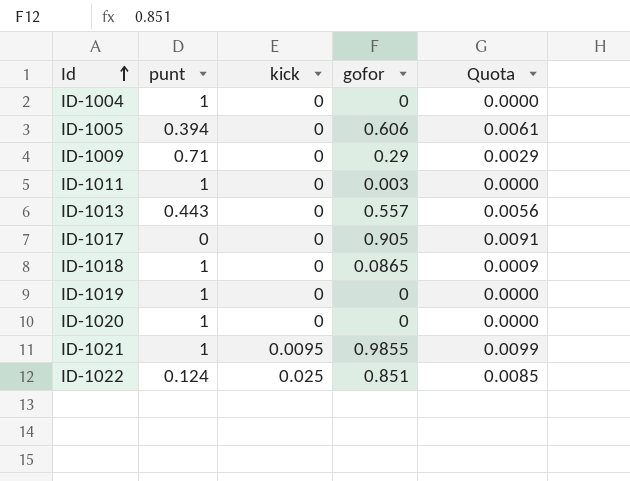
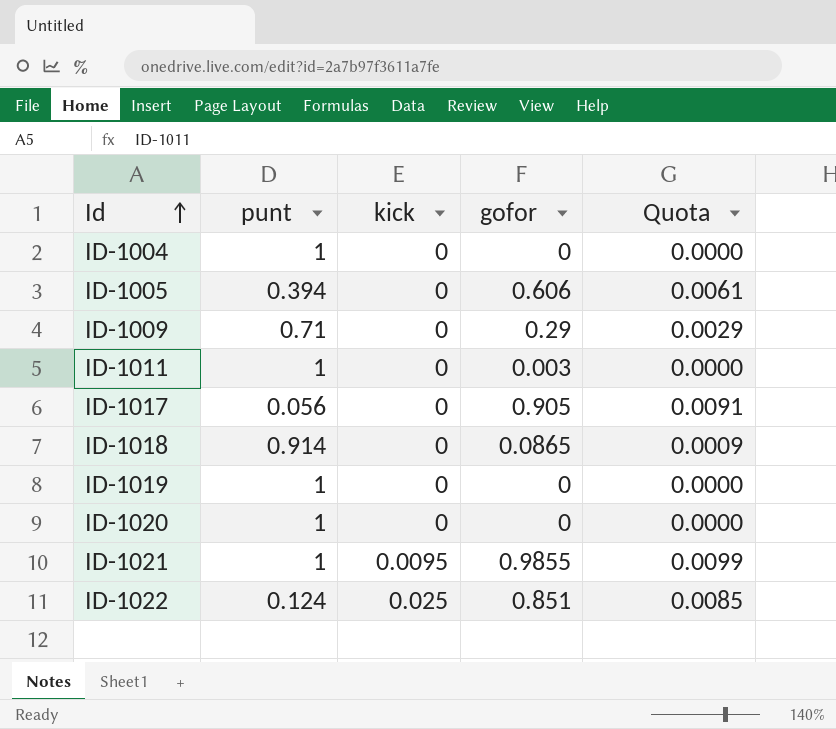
row ID-1013: 0.443 | 0 | 0.557 | 0.0056 -> none
ID-1017 | punt: 0 -> 0.056
ID-1018 | punt: 1 -> 0.914

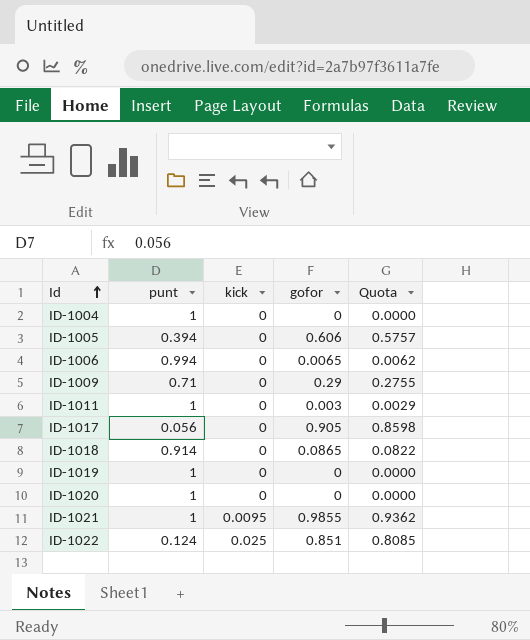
column Quota | formula: [gofor] * 0.01 -> [gofor] * 0.95
row ID-1006: none -> 0.994 | 0 | 0.0065 | 0.0062

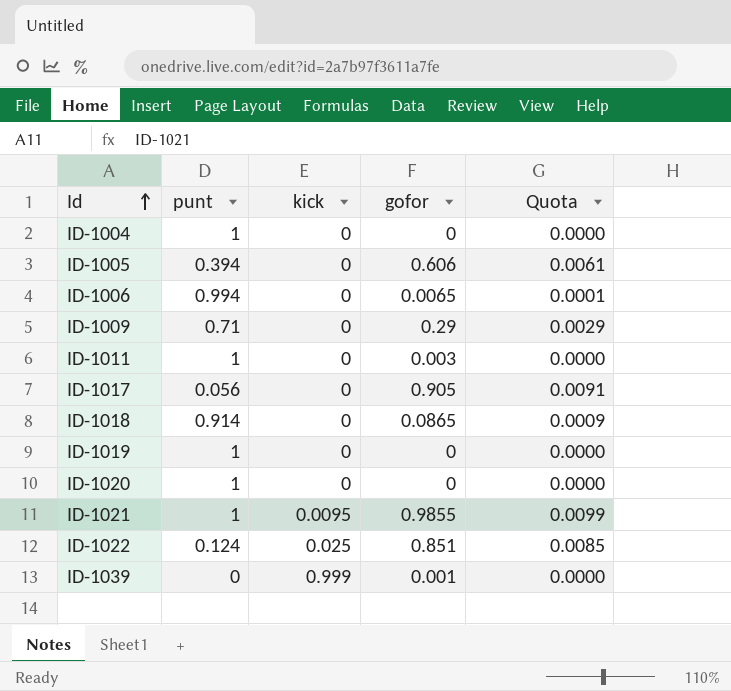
column Quota | formula: [gofor] * 0.95 -> [gofor] * 0.01
row ID-1039: none -> 0 | 0.999 | 0.001 | 0.0000

